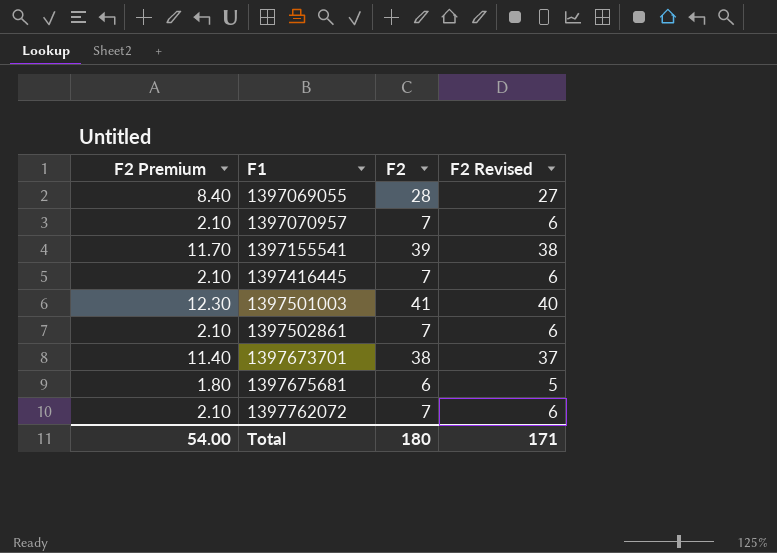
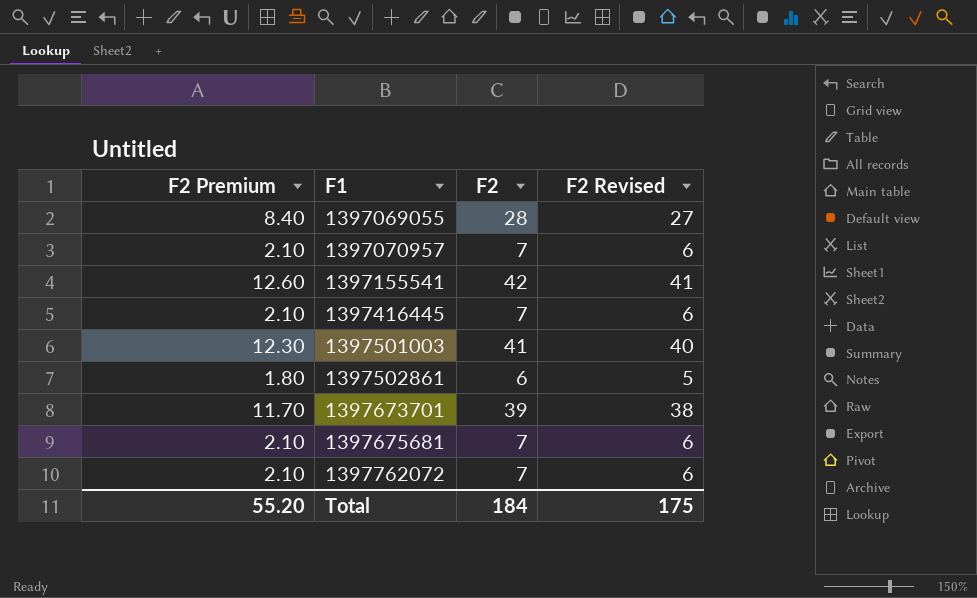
1397155541 | F2 Premium: 11.70 -> 12.60
1397155541 | F2: 39 -> 42
1397155541 | F2 Revised: 38 -> 41
1397502861 | F2 Premium: 2.10 -> 1.80
1397502861 | F2: 7 -> 6
1397502861 | F2 Revised: 6 -> 5
1397673701 | F2 Premium: 11.40 -> 11.70
1397673701 | F2: 38 -> 39
1397673701 | F2 Revised: 37 -> 38
1397675681 | F2 Premium: 1.80 -> 2.10
1397675681 | F2: 6 -> 7
1397675681 | F2 Revised: 5 -> 6
Total | F2 Premium: 54.00 -> 55.20
Total | F2: 180 -> 184
Total | F2 Revised: 171 -> 175

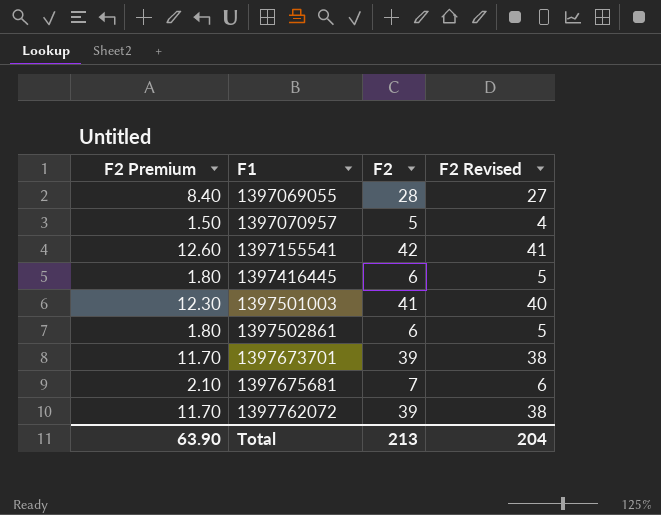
1397070957 | F2 Premium: 2.10 -> 1.50
1397070957 | F2: 7 -> 5
1397070957 | F2 Revised: 6 -> 4
1397416445 | F2 Premium: 2.10 -> 1.80
1397416445 | F2: 7 -> 6
1397416445 | F2 Revised: 6 -> 5
1397762072 | F2 Premium: 2.10 -> 11.70
1397762072 | F2: 7 -> 39
1397762072 | F2 Revised: 6 -> 38
Total | F2 Premium: 55.20 -> 63.90
Total | F2: 184 -> 213
Total | F2 Revised: 175 -> 204

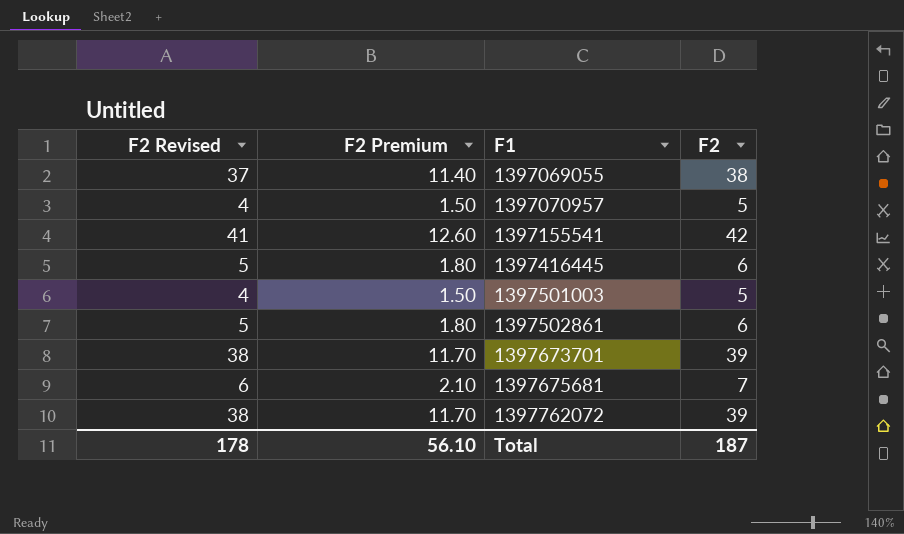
column F2 Revised | position: 4 -> 1
1397069055 | F2 Revised: 27 -> 37
1397069055 | F2 Premium: 8.40 -> 11.40
1397069055 | F2: 28 -> 38
1397501003 | F2 Revised: 40 -> 4
1397501003 | F2 Premium: 12.30 -> 1.50
1397501003 | F2: 41 -> 5
Total | F2 Revised: 204 -> 178
Total | F2 Premium: 63.90 -> 56.10
Total | F2: 213 -> 187

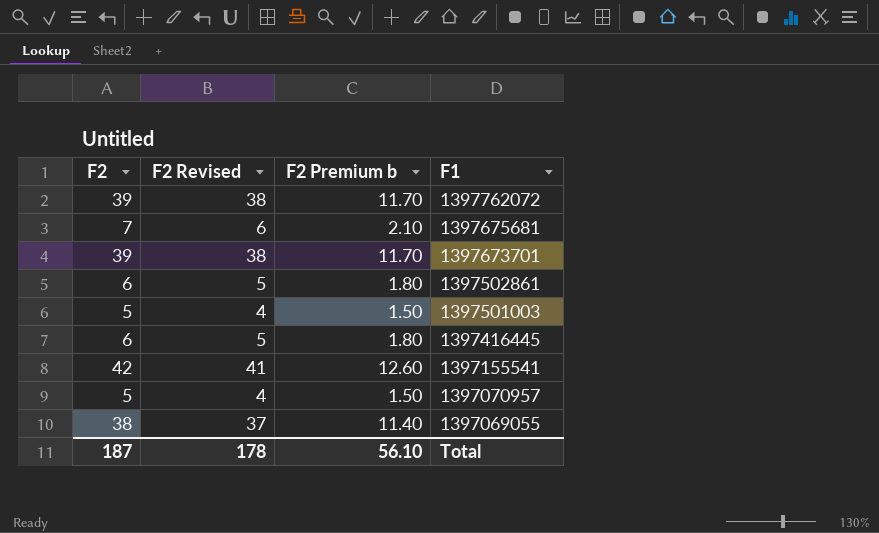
row order: F1 ascending -> F1 descending
column F2 | position: 4 -> 1
column name: F2 Premium -> F2 Premium b

